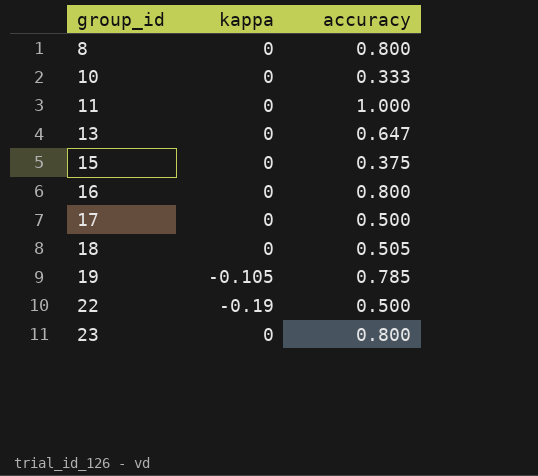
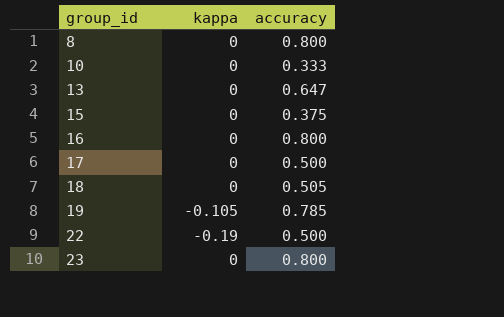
row 11: 0 | 1.000 -> none

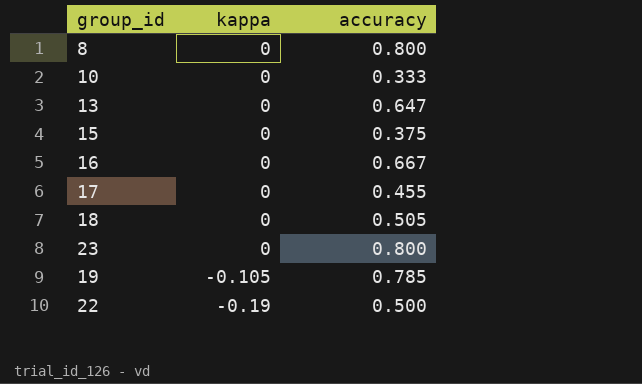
row order: group_id ascending -> kappa descending
16 | accuracy: 0.800 -> 0.667
17 | accuracy: 0.500 -> 0.455

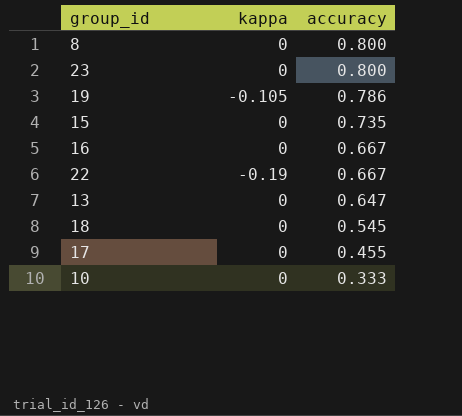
row order: kappa descending -> accuracy descending
19 | accuracy: 0.785 -> 0.786
15 | accuracy: 0.375 -> 0.735
22 | accuracy: 0.500 -> 0.667
18 | accuracy: 0.505 -> 0.545

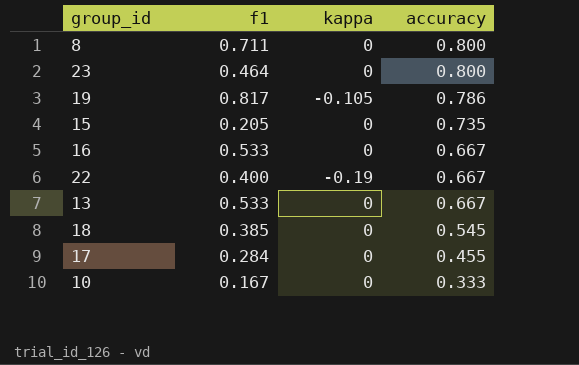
column f1 | position: none -> 2
13 | accuracy: 0.647 -> 0.667

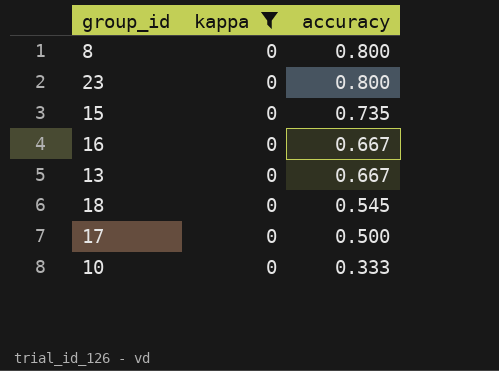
filter: none -> kappa = 0
column f1 | position: 2 -> none
17 | accuracy: 0.455 -> 0.500

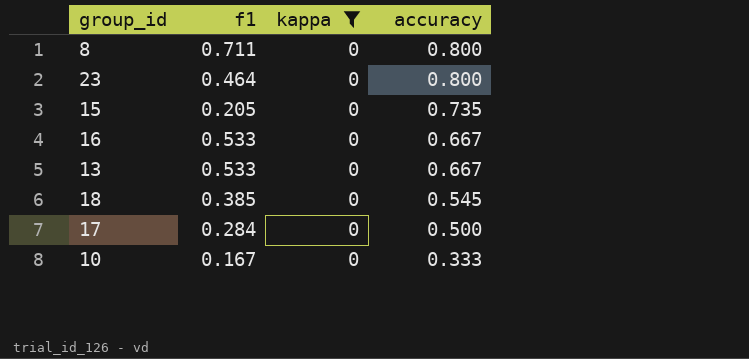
column f1 | position: none -> 2

